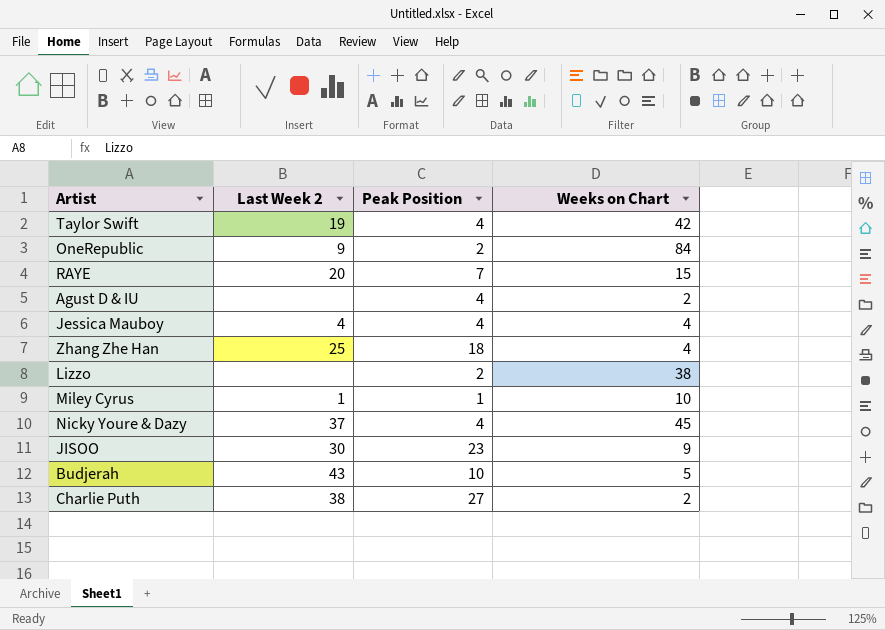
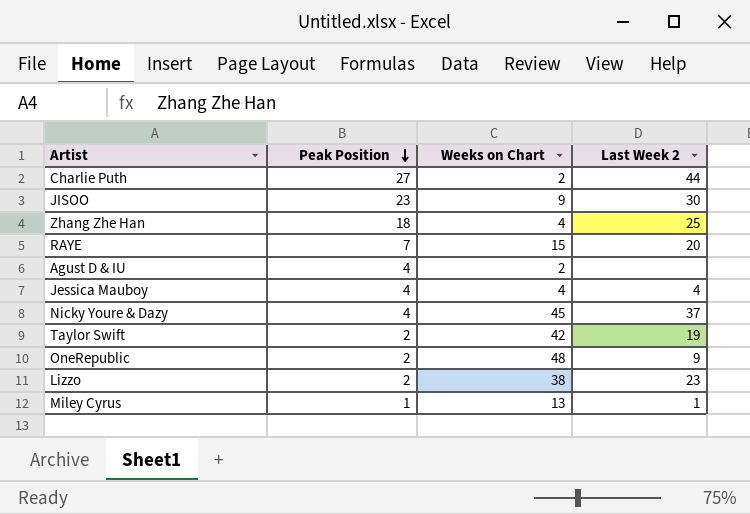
row order: none -> Peak Position descending
column Last Week 2 | position: 2 -> 4
row Budjerah: 43 | 10 | 5 -> none
Charlie Puth | Last Week 2: 38 -> 44
Taylor Swift | Peak Position: 4 -> 2
OneRepublic | Weeks on Chart: 84 -> 48
Lizzo | Last Week 2: none -> 23
Miley Cyrus | Weeks on Chart: 10 -> 13

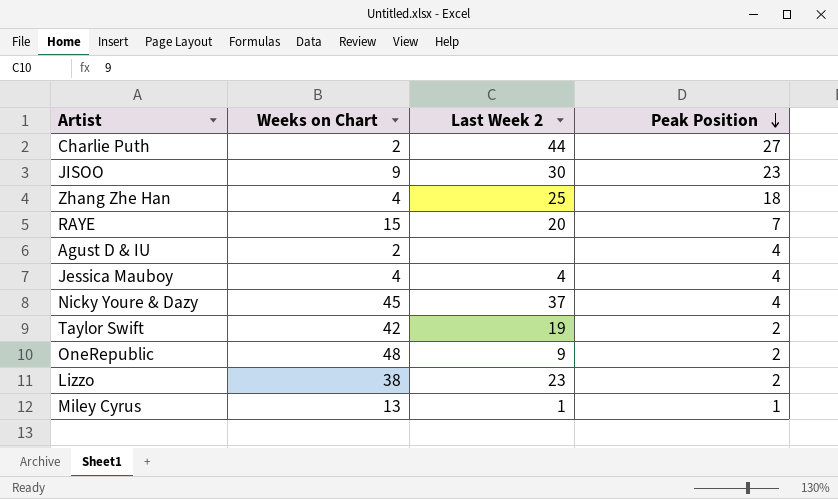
column Peak Position | position: 2 -> 4

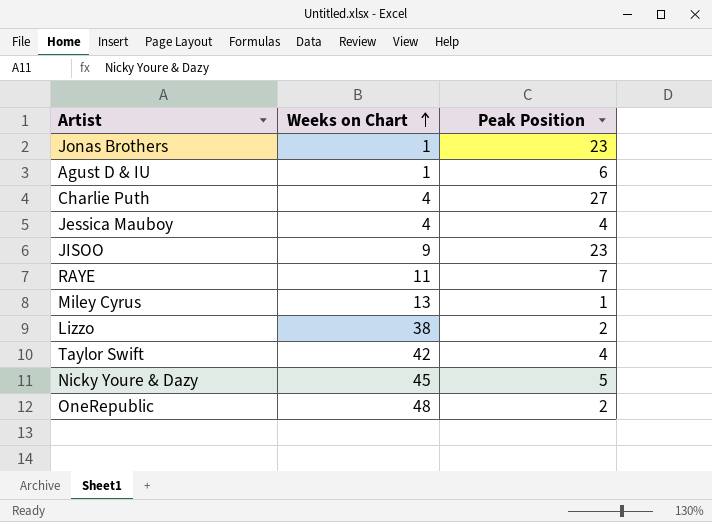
row order: Peak Position descending -> Weeks on Chart ascending
column Last Week 2 | position: 3 -> none
row Zhang Zhe Han: 4 | 25 | 18 -> none
row Jonas Brothers: none -> 1 | 23
Agust D & IU | Weeks on Chart: 2 -> 1
Agust D & IU | Peak Position: 4 -> 6
Charlie Puth | Weeks on Chart: 2 -> 4
RAYE | Weeks on Chart: 15 -> 11
Taylor Swift | Peak Position: 2 -> 4
Nicky Youre & Dazy | Peak Position: 4 -> 5

